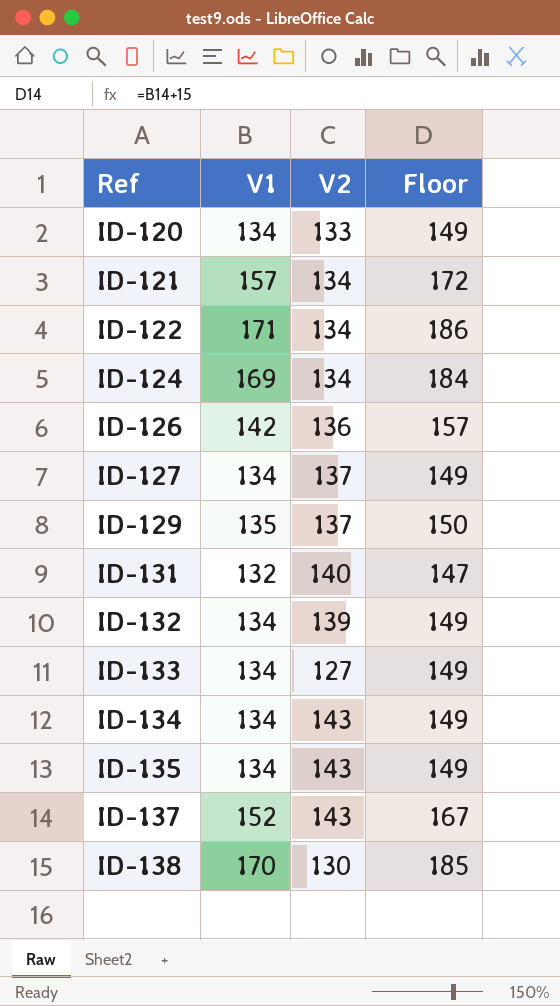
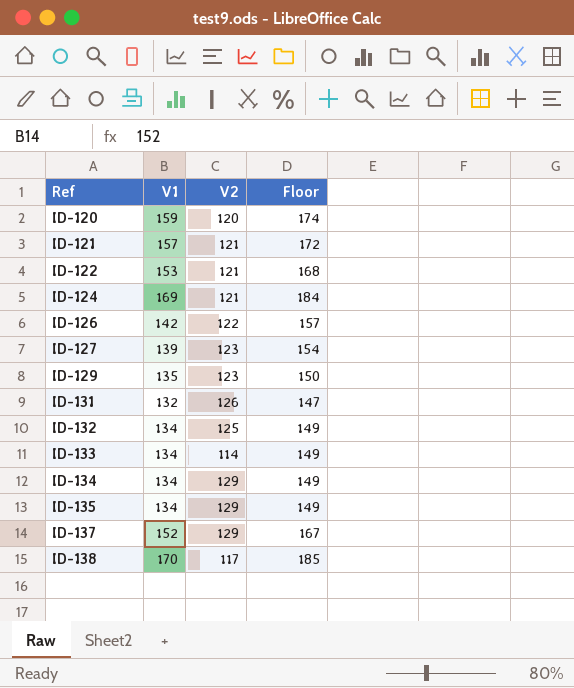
ID-120 | V1: 134 -> 159
ID-120 | V2: 133 -> 120
ID-120 | Floor: 149 -> 174
ID-121 | V2: 134 -> 121
ID-122 | V1: 171 -> 153
ID-122 | V2: 134 -> 121
ID-122 | Floor: 186 -> 168
ID-124 | V2: 134 -> 121
ID-126 | V2: 136 -> 122
ID-127 | V1: 134 -> 139
ID-127 | V2: 137 -> 123
ID-127 | Floor: 149 -> 154
ID-129 | V2: 137 -> 123
ID-131 | V2: 140 -> 126
ID-132 | V2: 139 -> 125
ID-133 | V2: 127 -> 114
ID-134 | V2: 143 -> 129
ID-135 | V2: 143 -> 129
ID-137 | V2: 143 -> 129
ID-138 | V2: 130 -> 117

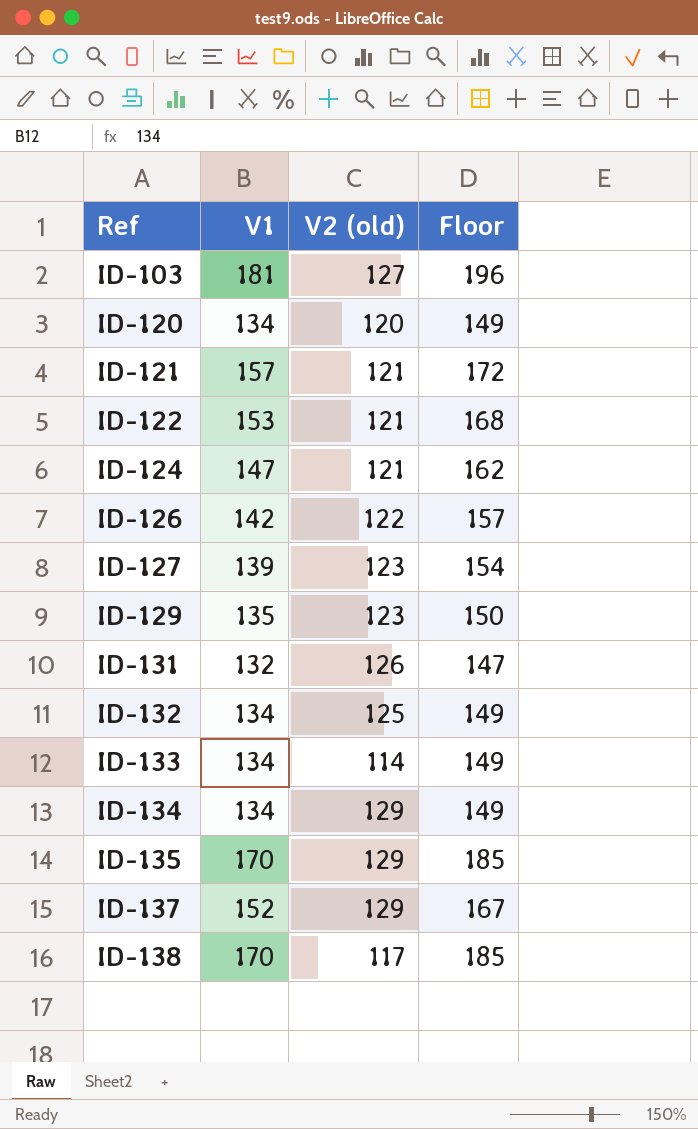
column name: V2 -> V2 (old)
row ID-103: none -> 181 | 127 | 196
ID-120 | V1: 159 -> 134
ID-120 | Floor: 174 -> 149
ID-124 | V1: 169 -> 147
ID-124 | Floor: 184 -> 162
ID-135 | V1: 134 -> 170
ID-135 | Floor: 149 -> 185

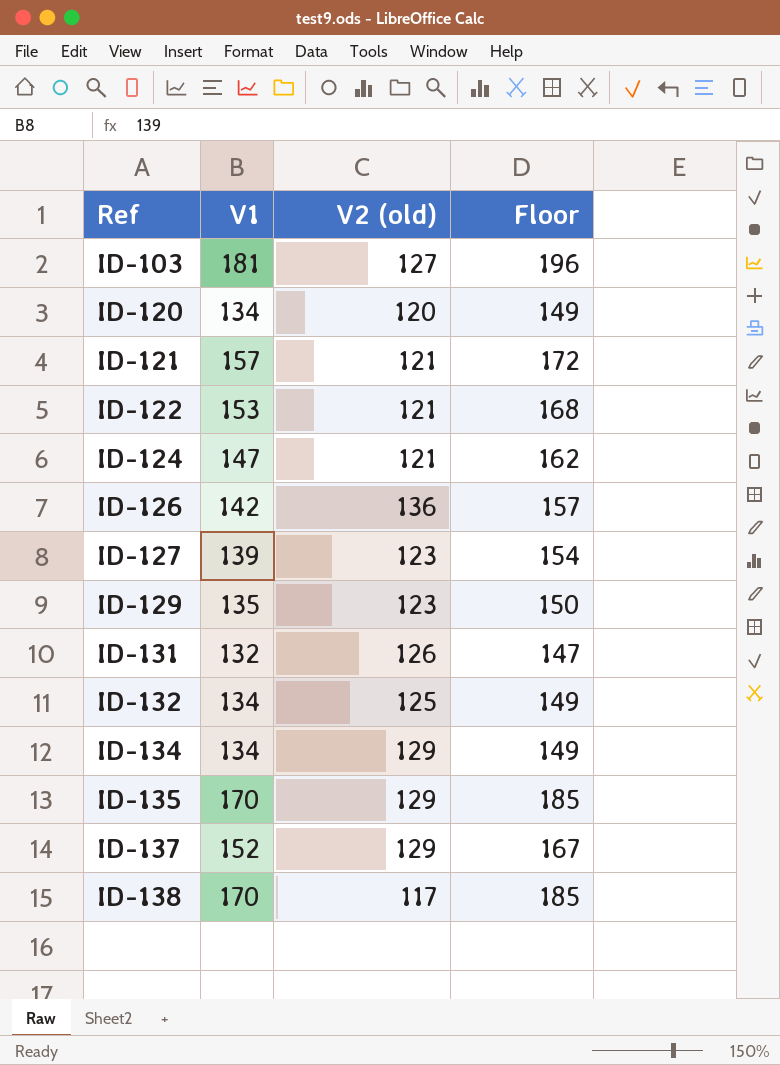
row ID-133: 134 | 114 | 149 -> none
ID-126 | V2 (old): 122 -> 136

